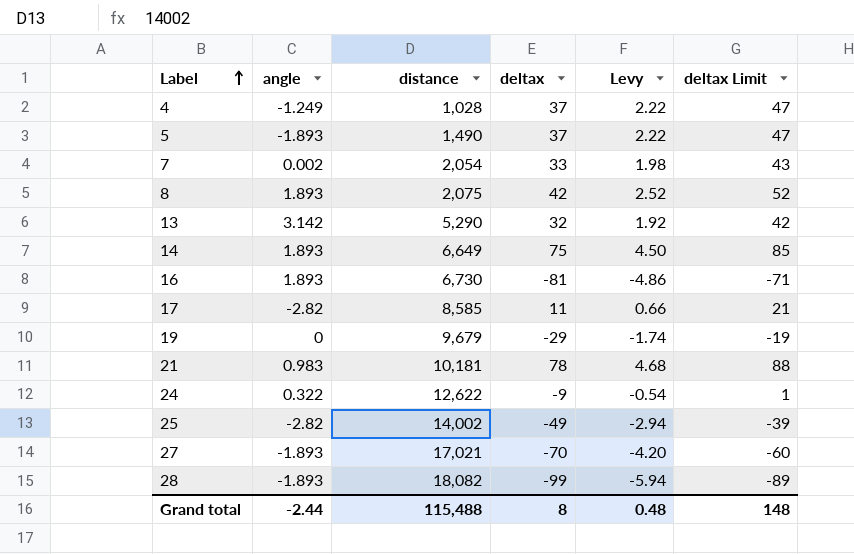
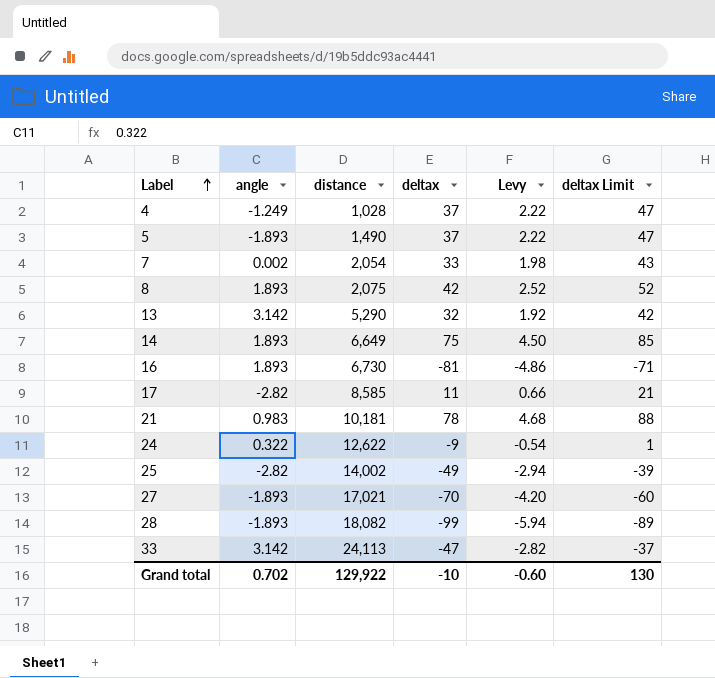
row 19: 0 | 9,679 | -29 | -1.74 | -19 -> none
row 33: none -> 3.142 | 24,113 | -47 | -2.82 | -37
Grand total | angle: -2.44 -> 0.702
Grand total | distance: 115,488 -> 129,922
Grand total | deltax: 8 -> -10
Grand total | Levy: 0.48 -> -0.60
Grand total | deltax Limit: 148 -> 130

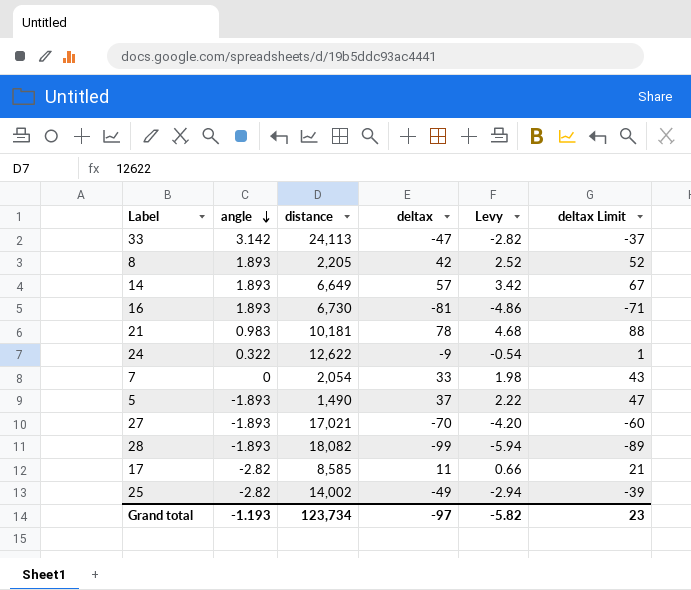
row order: Label ascending -> angle descending
row 4: -1.249 | 1,028 | 37 | 2.22 | 47 -> none
row 13: 3.142 | 5,290 | 32 | 1.92 | 42 -> none
8 | distance: 2,075 -> 2,205
14 | deltax: 75 -> 57
14 | Levy: 4.50 -> 3.42
14 | deltax Limit: 85 -> 67
7 | angle: 0.002 -> 0
Grand total | angle: 0.702 -> -1.193
Grand total | distance: 129,922 -> 123,734
Grand total | deltax: -10 -> -97
Grand total | Levy: -0.60 -> -5.82
Grand total | deltax Limit: 130 -> 23

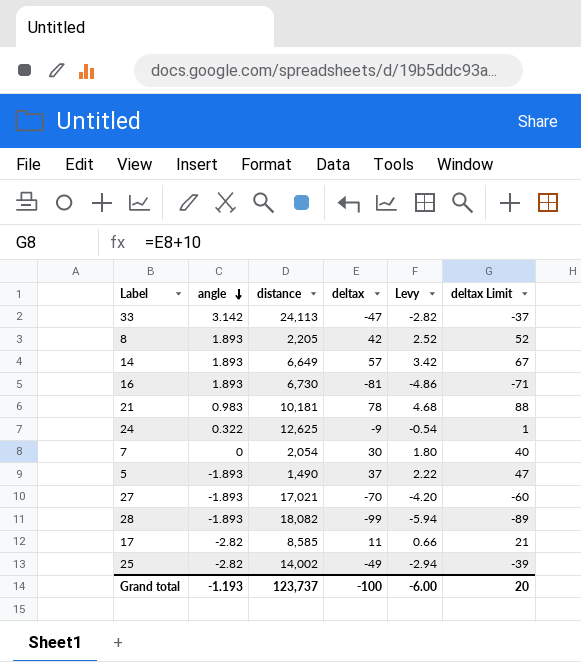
24 | distance: 12,622 -> 12,625
7 | deltax: 33 -> 30
7 | Levy: 1.98 -> 1.80
7 | deltax Limit: 43 -> 40
Grand total | distance: 123,734 -> 123,737
Grand total | deltax: -97 -> -100
Grand total | Levy: -5.82 -> -6.00
Grand total | deltax Limit: 23 -> 20

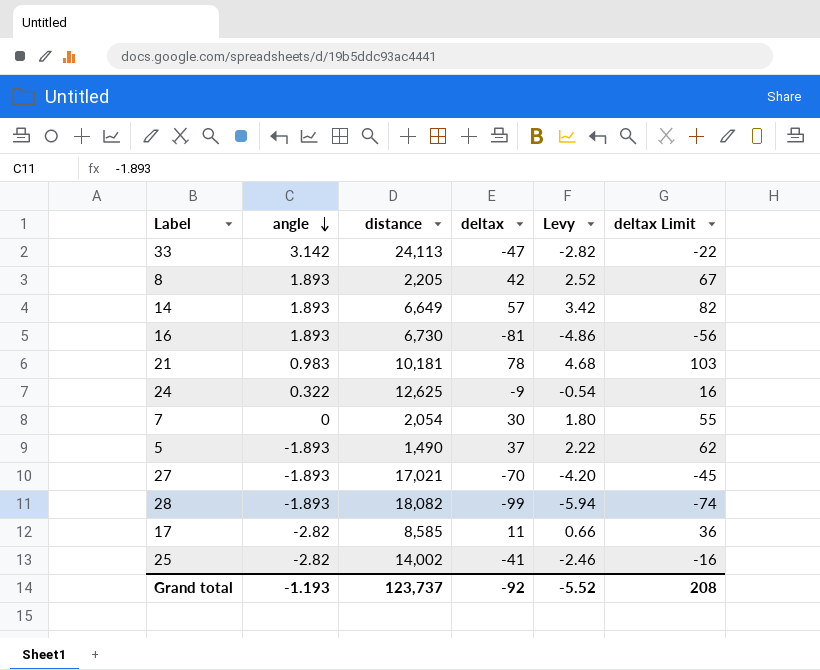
column deltax Limit | formula: [deltax] + 10 -> [deltax] + 25
25 | deltax: -49 -> -41
25 | Levy: -2.94 -> -2.46
Grand total | deltax: -100 -> -92
Grand total | Levy: -6.00 -> -5.52
Grand total | deltax Limit: 20 -> 208

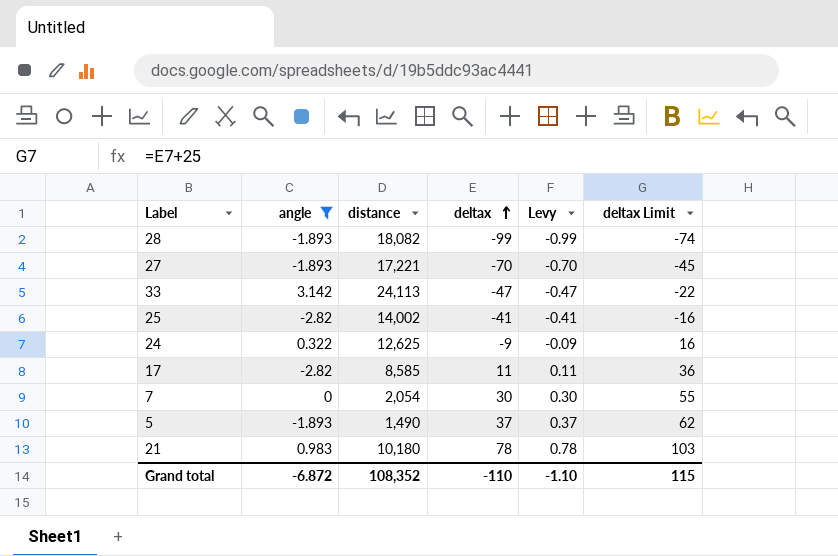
filter: none -> angle != 1.893
row order: angle descending -> deltax ascending
column Levy | formula: [deltax] * 0.06 -> [deltax] * 0.01
27 | distance: 17,021 -> 17,221
21 | distance: 10,181 -> 10,180
Grand total | angle: -1.193 -> -6.872
Grand total | distance: 123,737 -> 108,352
Grand total | deltax: -92 -> -110
Grand total | Levy: -5.52 -> -1.10
Grand total | deltax Limit: 208 -> 115

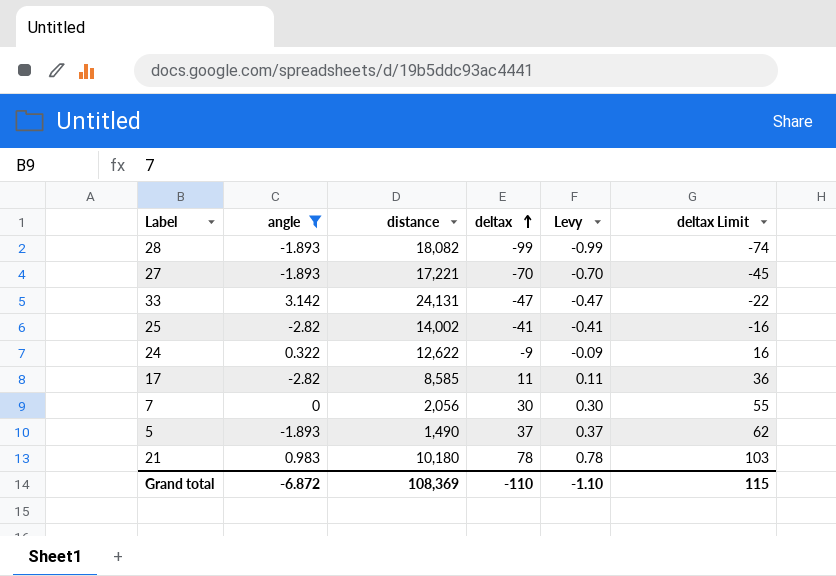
33 | distance: 24,113 -> 24,131
24 | distance: 12,625 -> 12,622
7 | distance: 2,054 -> 2,056
Grand total | distance: 108,352 -> 108,369

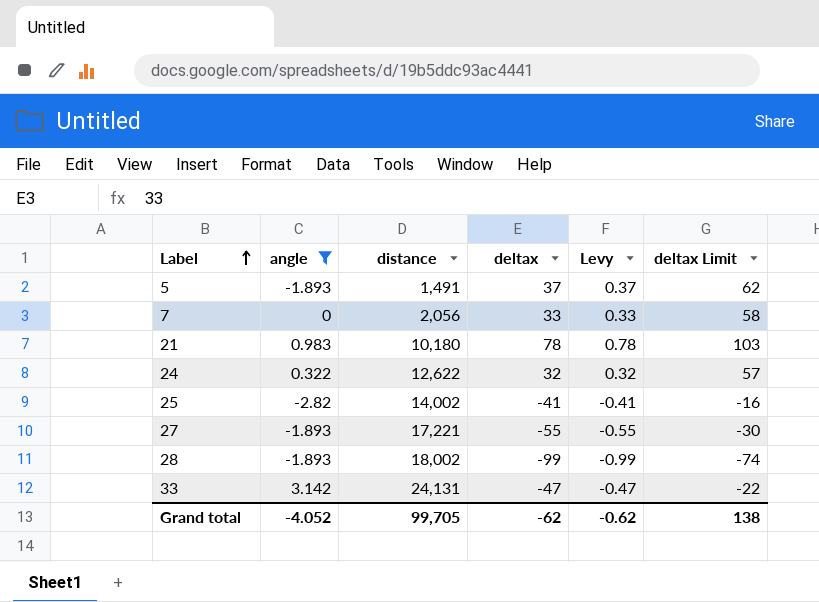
row order: deltax ascending -> Label ascending
row 17: -2.82 | 8,585 | 11 | 0.11 | 36 -> none
5 | distance: 1,490 -> 1,491
7 | deltax: 30 -> 33
7 | Levy: 0.30 -> 0.33
7 | deltax Limit: 55 -> 58
24 | deltax: -9 -> 32
24 | Levy: -0.09 -> 0.32
24 | deltax Limit: 16 -> 57
27 | deltax: -70 -> -55
27 | Levy: -0.70 -> -0.55
27 | deltax Limit: -45 -> -30
28 | distance: 18,082 -> 18,002
Grand total | angle: -6.872 -> -4.052
Grand total | distance: 108,369 -> 99,705
Grand total | deltax: -110 -> -62
Grand total | Levy: -1.10 -> -0.62
Grand total | deltax Limit: 115 -> 138

